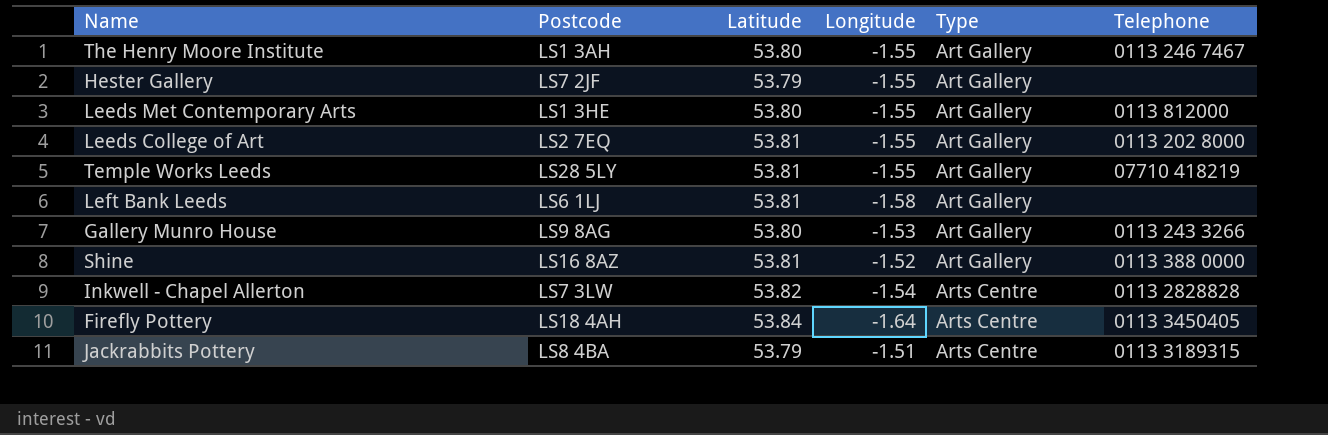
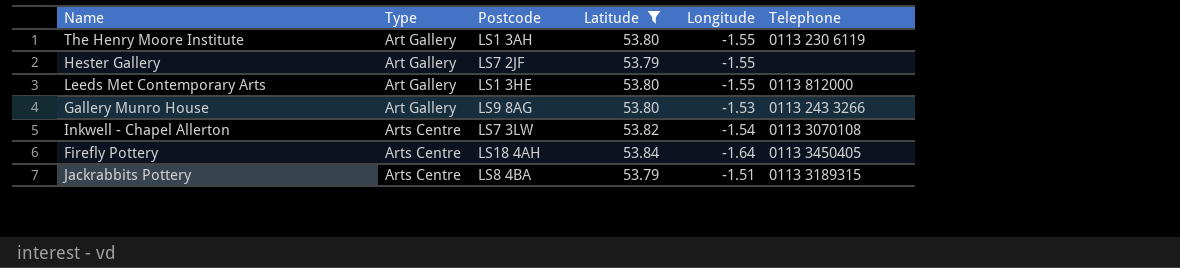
filter: none -> Latitude != 53.81
column Type | position: 5 -> 2
The Henry Moore Institute | Telephone: 0113 246 7467 -> 0113 230 6119
Inkwell - Chapel Allerton | Telephone: 0113 2828828 -> 0113 3070108

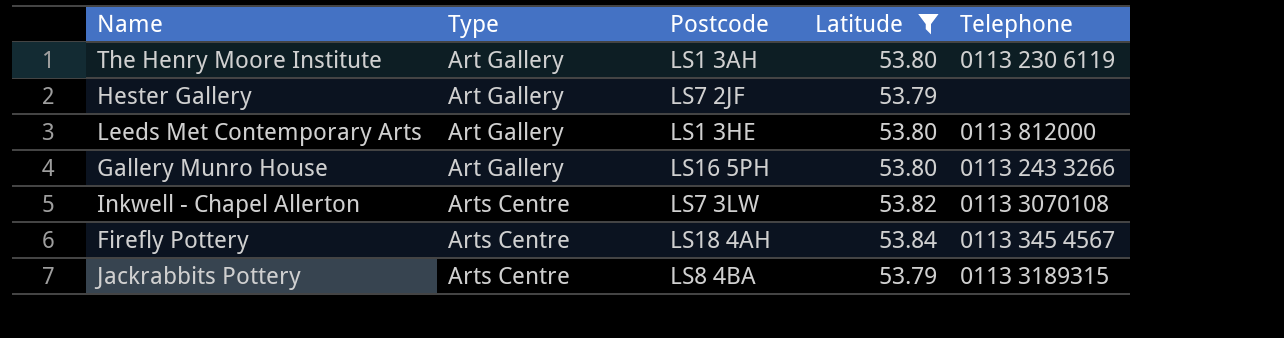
column Longitude | position: 5 -> none
Gallery Munro House | Postcode: LS9 8AG -> LS16 5PH
Firefly Pottery | Telephone: 0113 3450405 -> 0113 345 4567

